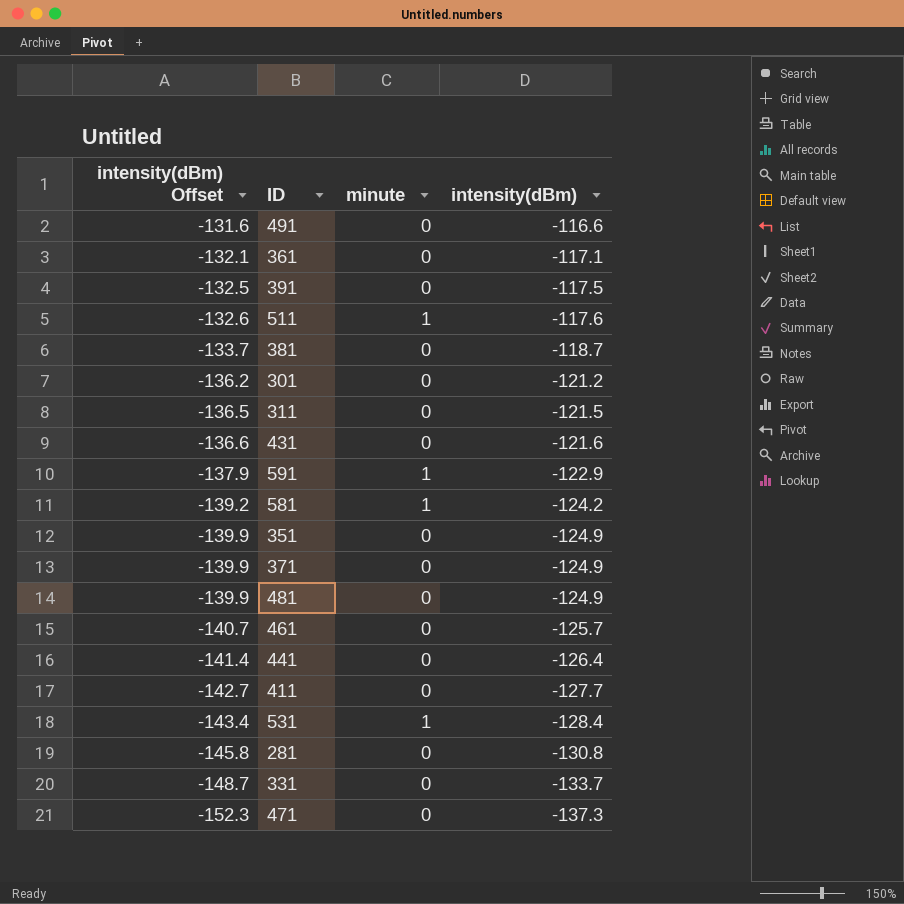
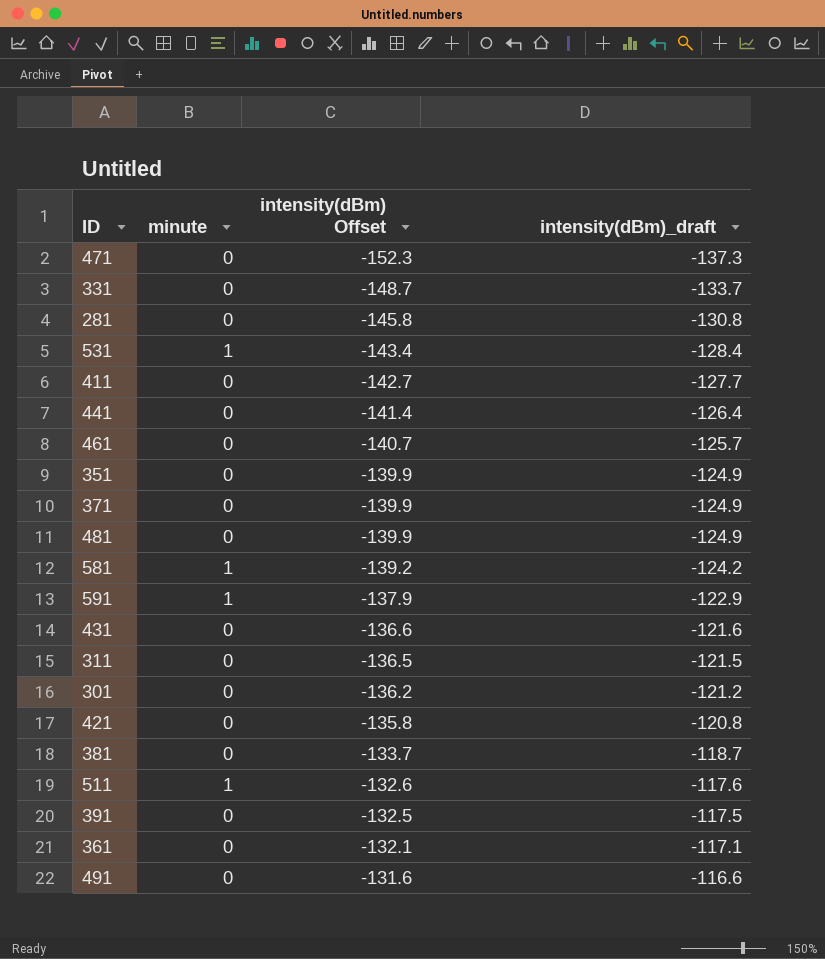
row order: intensity(dBm) Offset descending -> intensity(dBm) Offset ascending
column intensity(dBm) Offset | position: 1 -> 3
column name: intensity(dBm) -> intensity(dBm)_draft
row 421: none -> 0 | -135.8 | -120.8

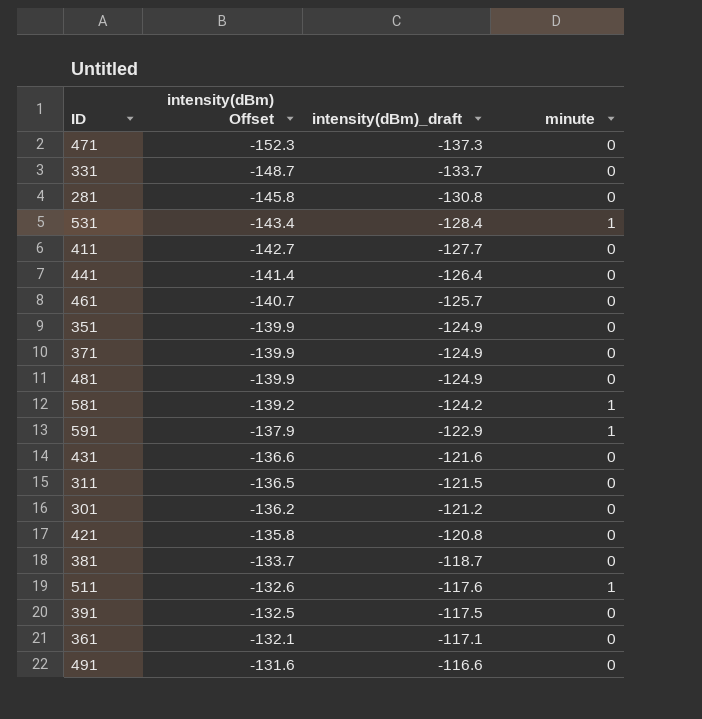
column minute | position: 2 -> 4

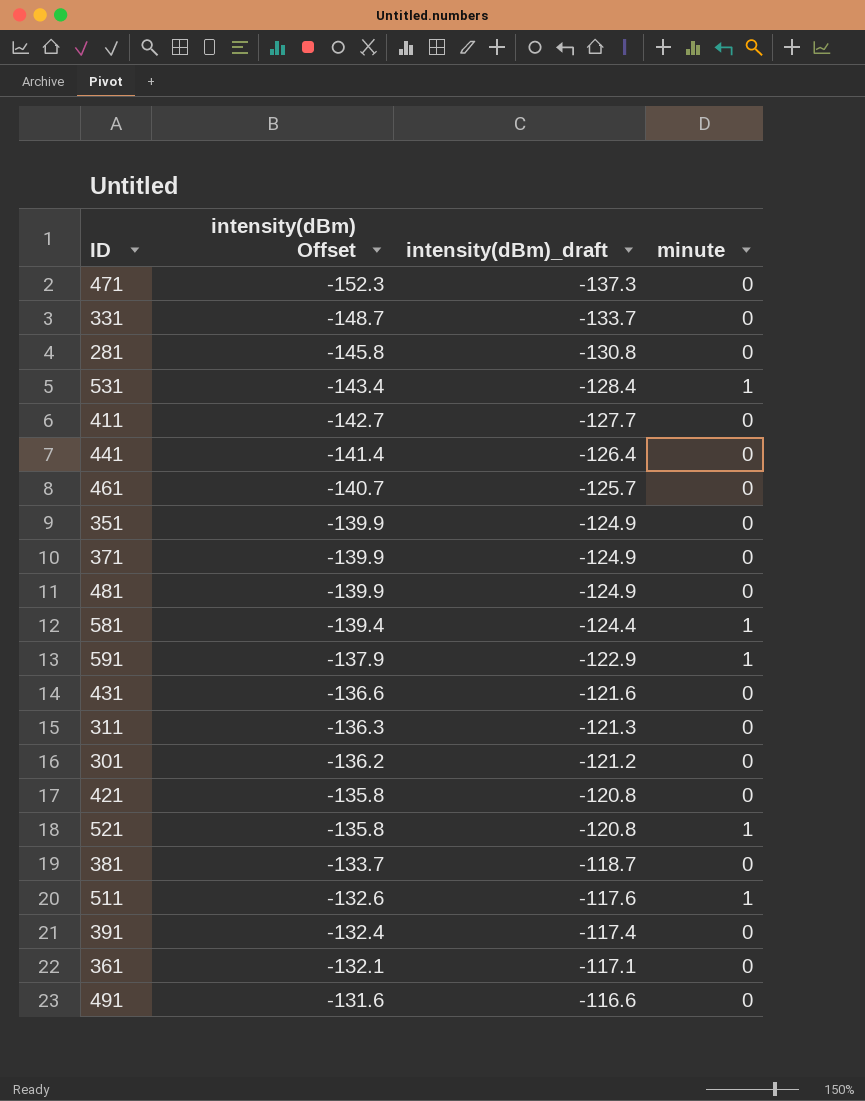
581 | intensity(dBm) Offset: -139.2 -> -139.4
581 | intensity(dBm)_draft: -124.2 -> -124.4
311 | intensity(dBm) Offset: -136.5 -> -136.3
311 | intensity(dBm)_draft: -121.5 -> -121.3
row 521: none -> -135.8 | -120.8 | 1
391 | intensity(dBm) Offset: -132.5 -> -132.4
391 | intensity(dBm)_draft: -117.5 -> -117.4

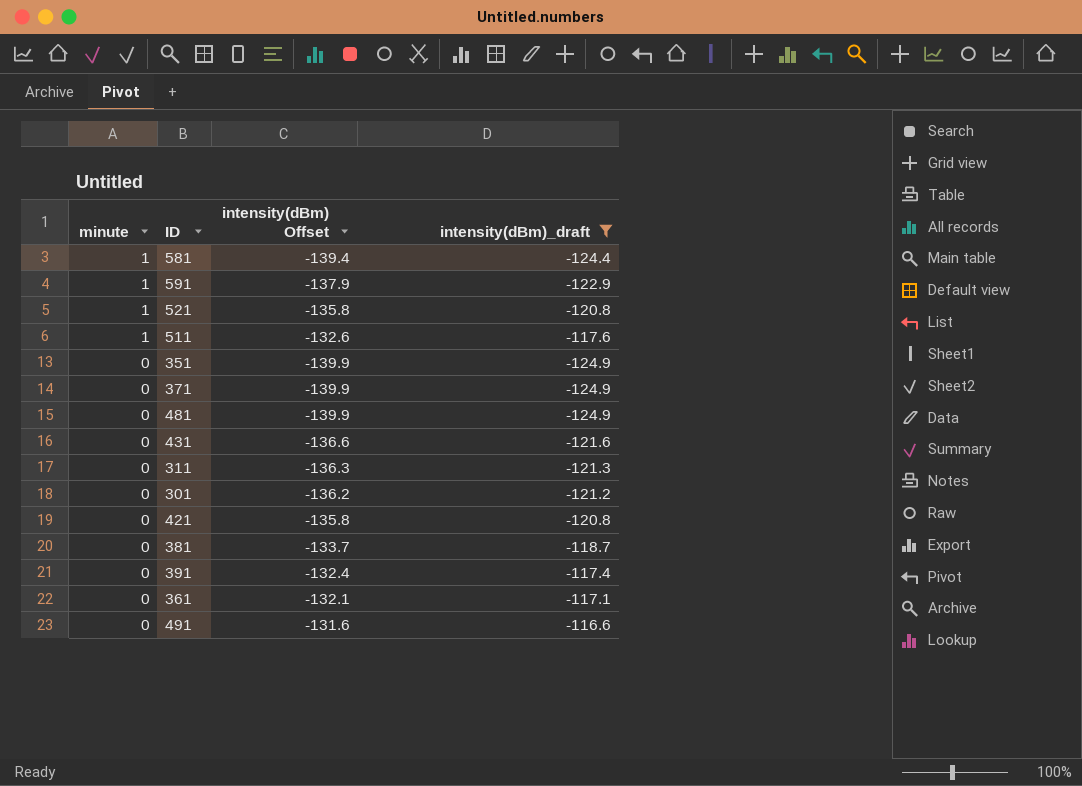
filter: none -> intensity(dBm)_draft >= -124.9
row order: intensity(dBm) Offset ascending -> minute descending
column minute | position: 4 -> 1

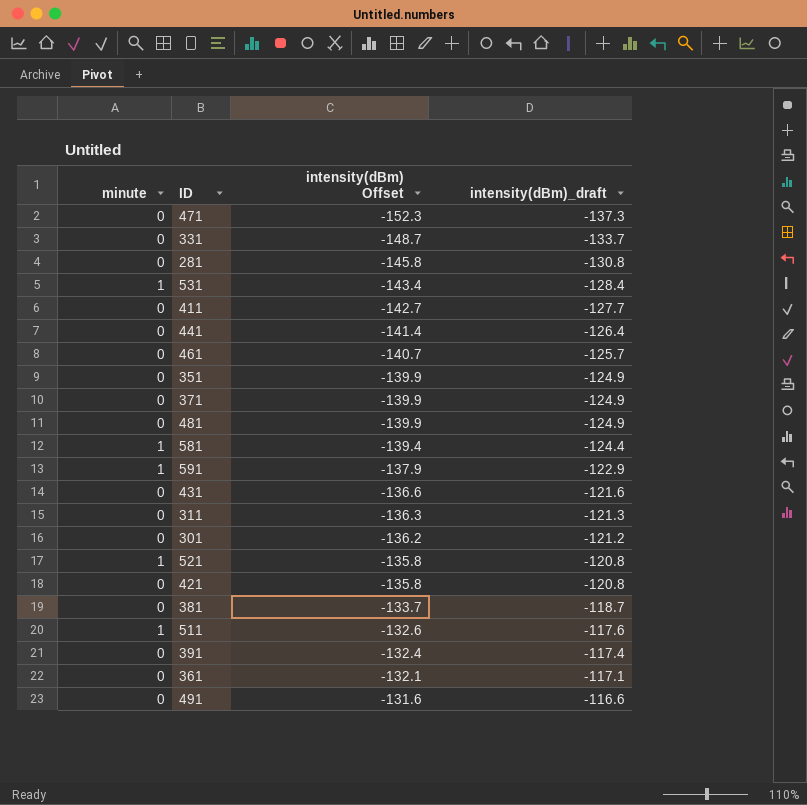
filter: intensity(dBm)_draft >= -124.9 -> none
row order: minute descending -> intensity(dBm) Offset ascending

